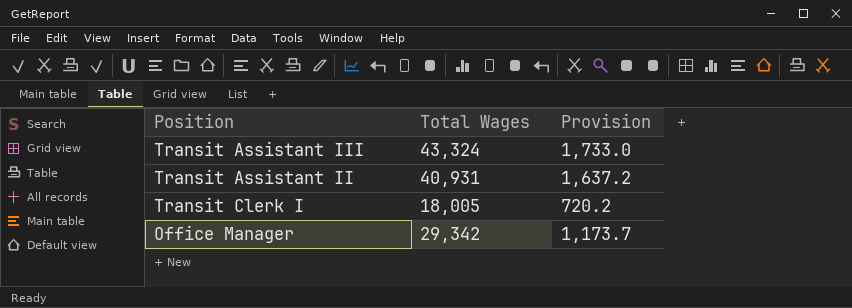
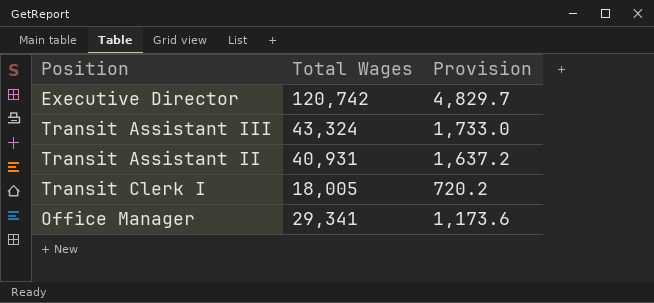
row Executive Director: none -> 120,742 | 4,829.7
Office Manager | Total Wages: 29,342 -> 29,341
Office Manager | Provision: 1,173.7 -> 1,173.6

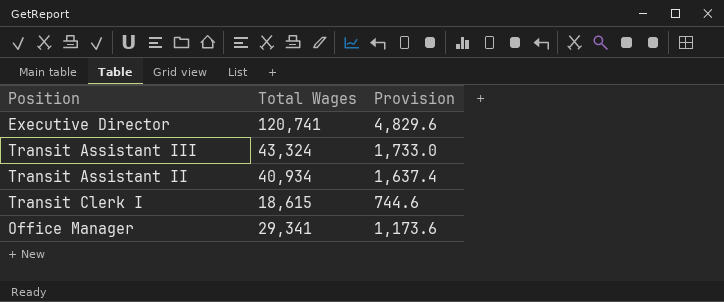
Executive Director | Total Wages: 120,742 -> 120,741
Executive Director | Provision: 4,829.7 -> 4,829.6
Transit Assistant II | Total Wages: 40,931 -> 40,934
Transit Assistant II | Provision: 1,637.2 -> 1,637.4
Transit Clerk I | Total Wages: 18,005 -> 18,615
Transit Clerk I | Provision: 720.2 -> 744.6

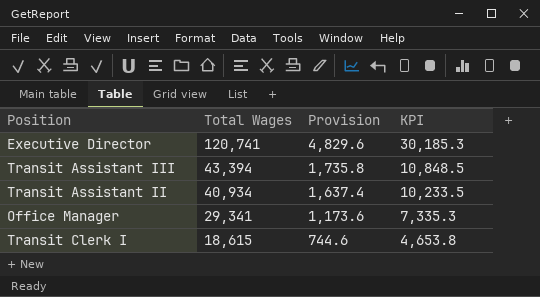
row order: none -> Total Wages descending
column KPI | formula: none -> [Total Wages] * 0.25
Transit Assistant III | Total Wages: 43,324 -> 43,394
Transit Assistant III | Provision: 1,733.0 -> 1,735.8

